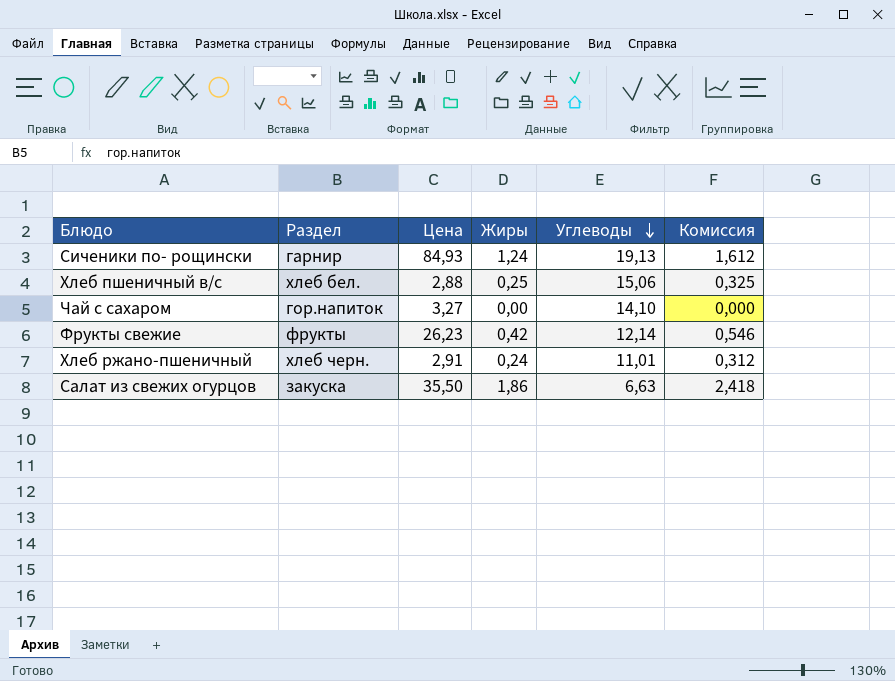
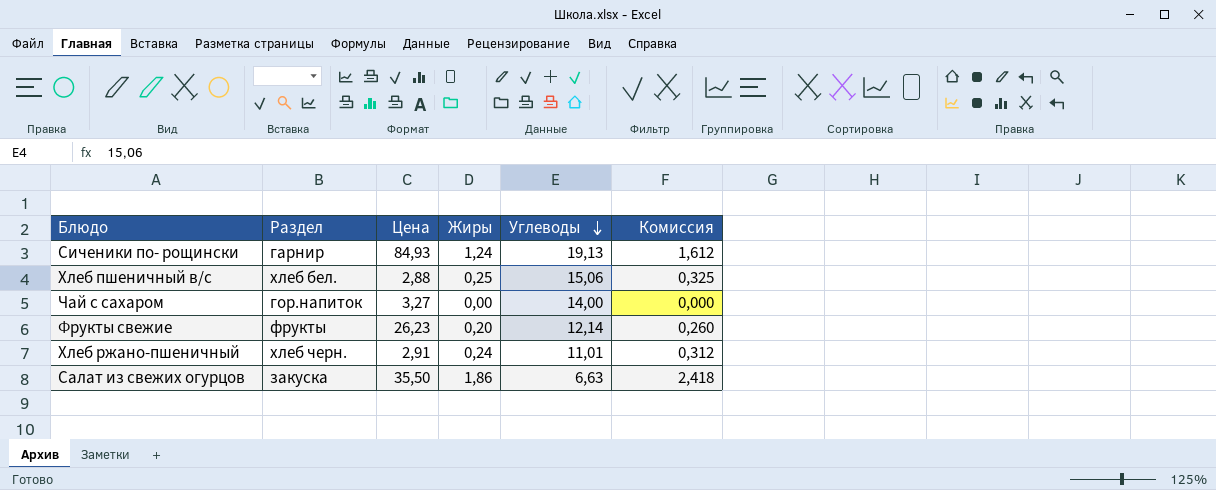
Чай с сахаром | Углеводы: 14,10 -> 14,00
Фрукты свежие | Жиры: 0,42 -> 0,20
Фрукты свежие | Комиссия: 0,546 -> 0,260

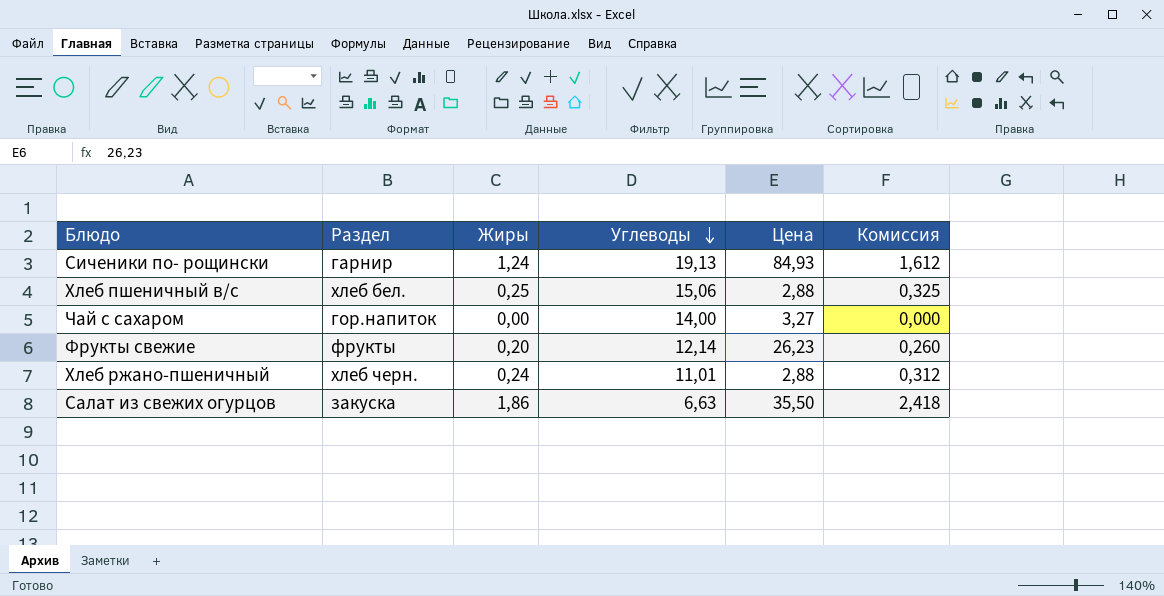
column Цена | position: 3 -> 5
Хлеб ржано-пшеничный | Цена: 2,91 -> 2,88

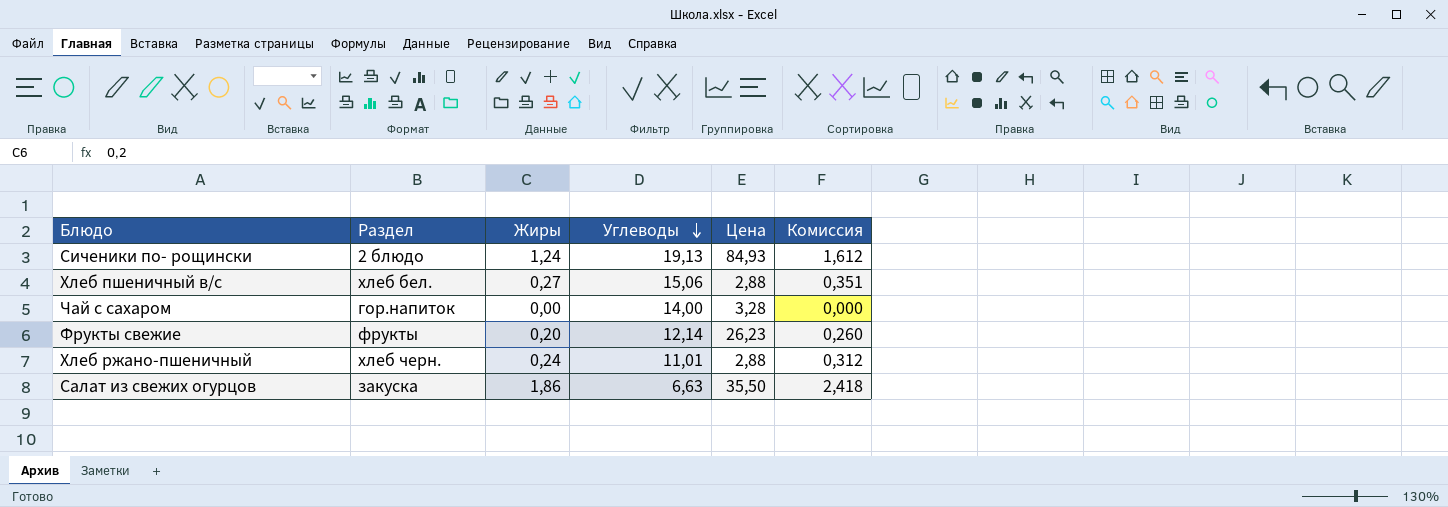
Сиченики по- рощински | Раздел: гарнир -> 2 блюдо
Хлеб пшеничный в/с | Жиры: 0,25 -> 0,27
Хлеб пшеничный в/с | Комиссия: 0,325 -> 0,351
Чай с сахаром | Цена: 3,27 -> 3,28

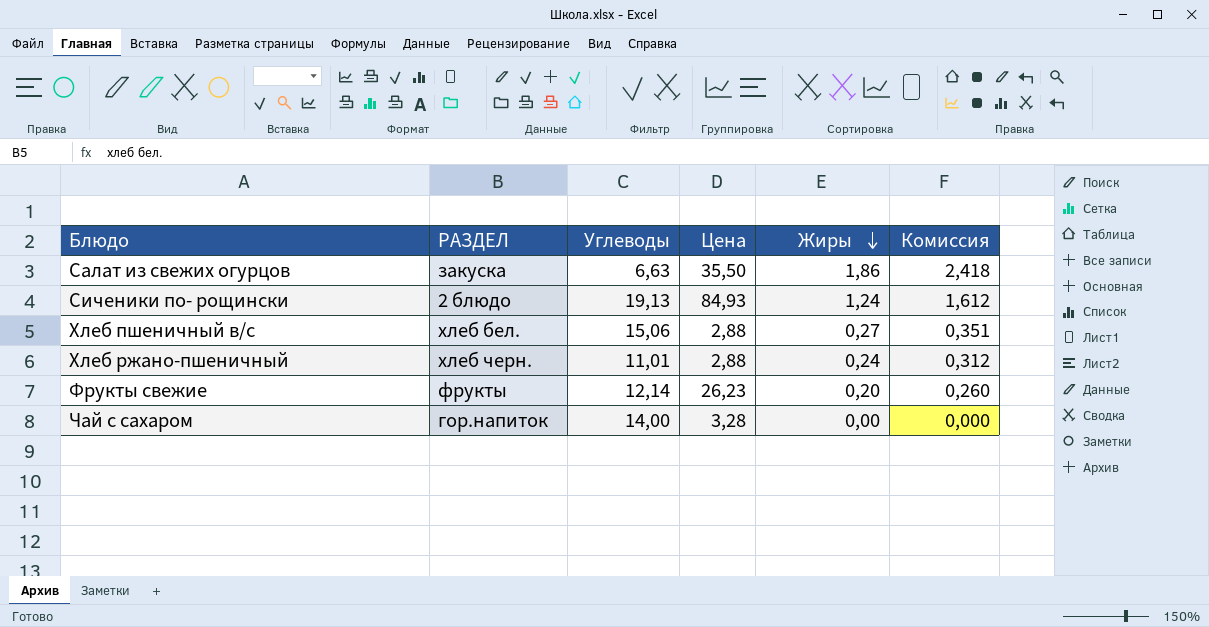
row order: Углеводы descending -> Жиры descending
column name: Раздел -> РАЗДЕЛ
column Жиры | position: 3 -> 5

